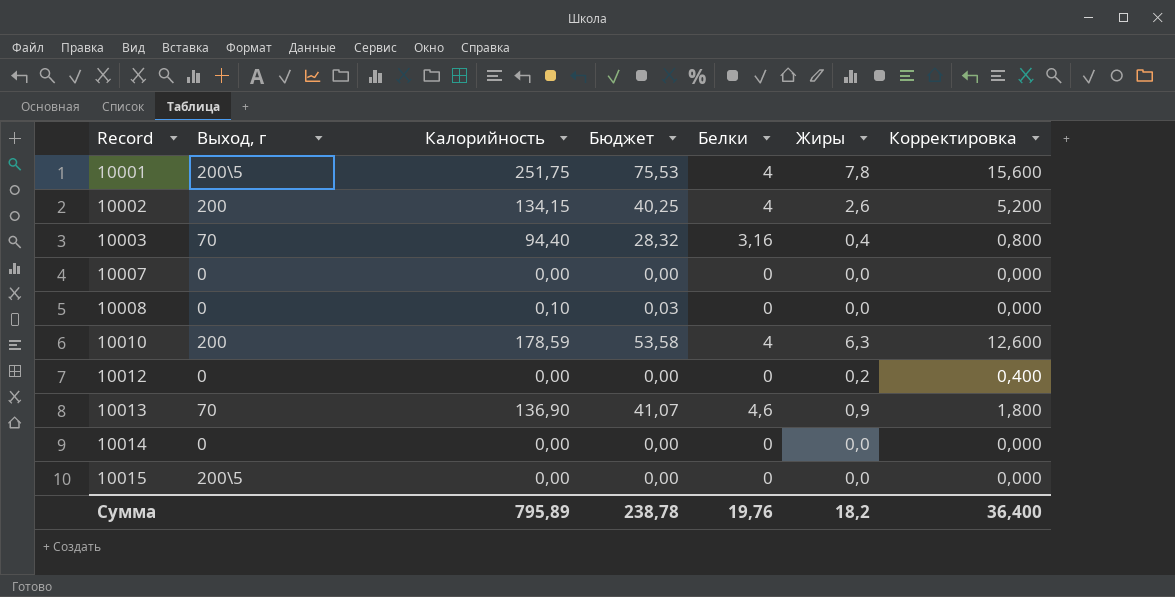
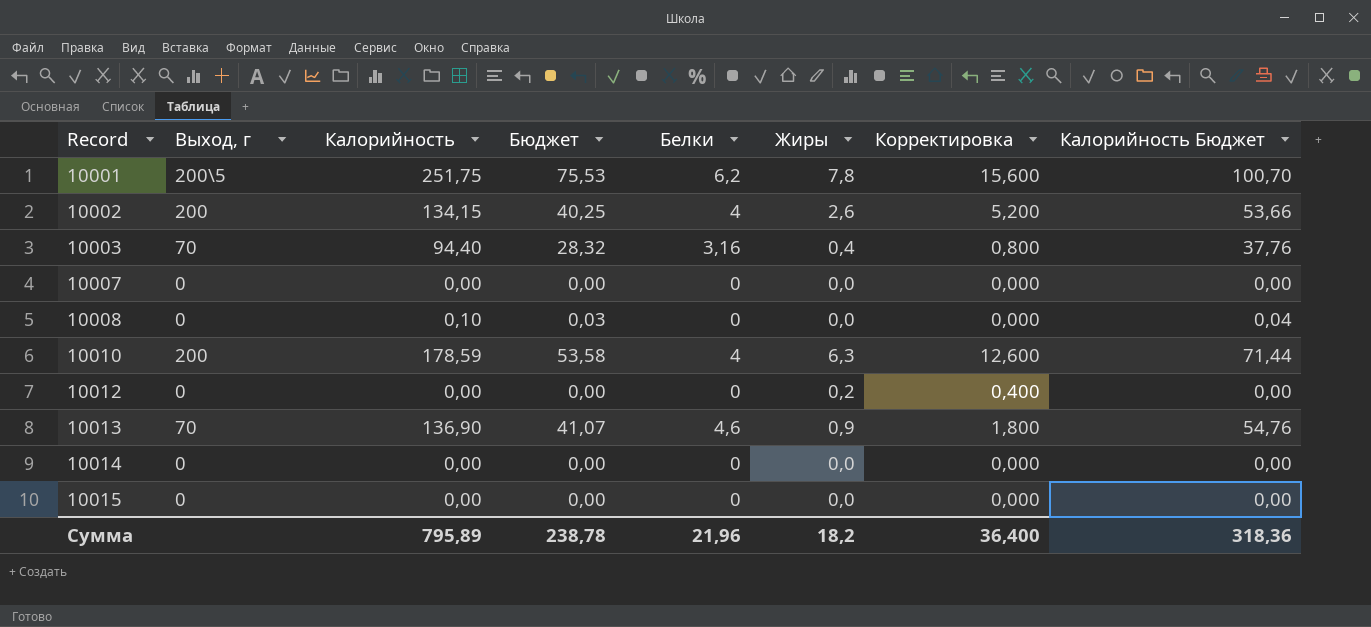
column Калорийность Бюджет | formula: none -> [Калорийность] * 0,4
10001 | Белки: 4 -> 6,2
10015 | Выход, г: 200\5 -> 0
Сумма | Белки: 19,76 -> 21,96

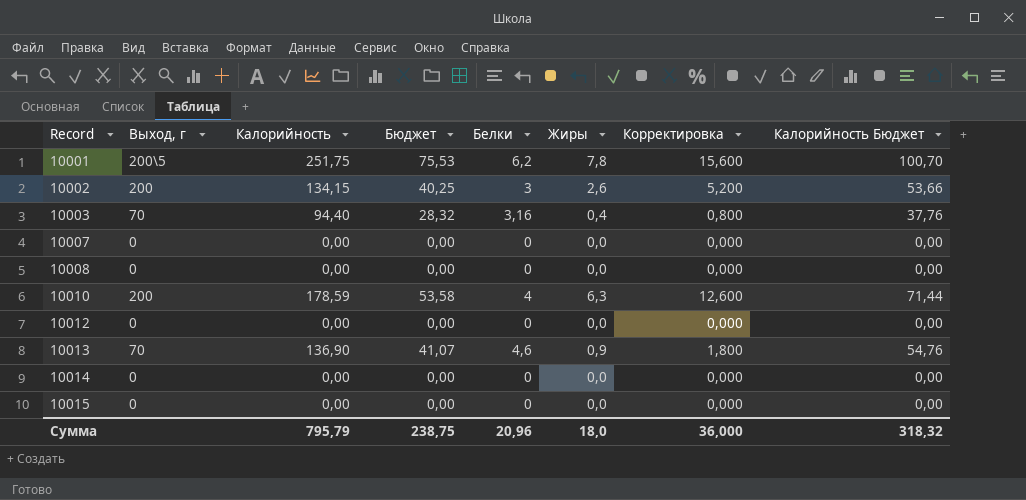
10002 | Белки: 4 -> 3
10008 | Калорийность: 0,10 -> 0,00
10008 | Бюджет: 0,03 -> 0,00
10008 | Калорийность Бюджет: 0,04 -> 0,00
10012 | Жиры: 0,2 -> 0,0
10012 | Корректировка: 0,400 -> 0,000
Сумма | Калорийность: 795,89 -> 795,79
Сумма | Бюджет: 238,78 -> 238,75
Сумма | Белки: 21,96 -> 20,96
Сумма | Жиры: 18,2 -> 18,0
Сумма | Корректировка: 36,400 -> 36,000
Сумма | Калорийность Бюджет: 318,36 -> 318,32

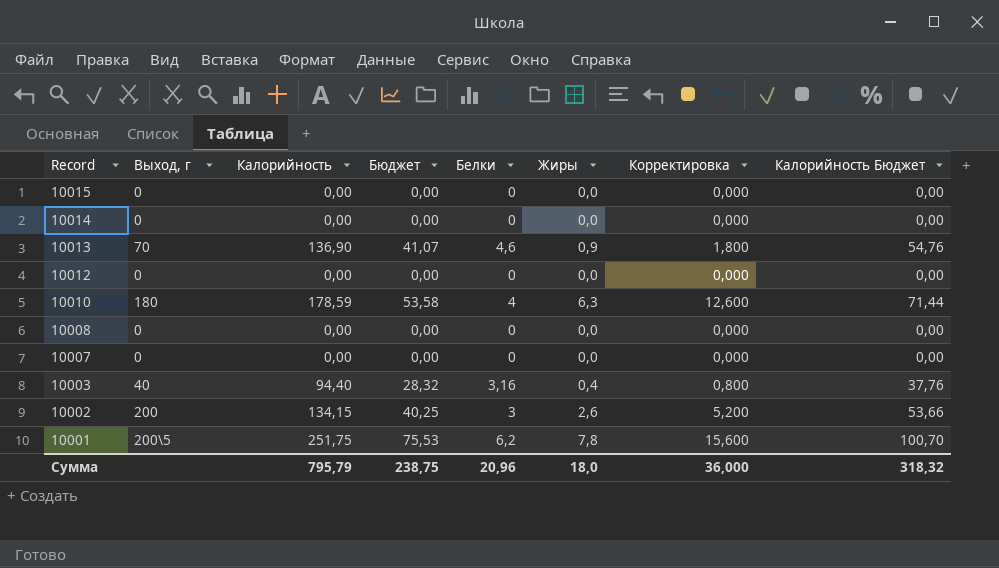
row order: Record ascending -> Record descending
10010 | Выход, г: 200 -> 180
10003 | Выход, г: 70 -> 40

